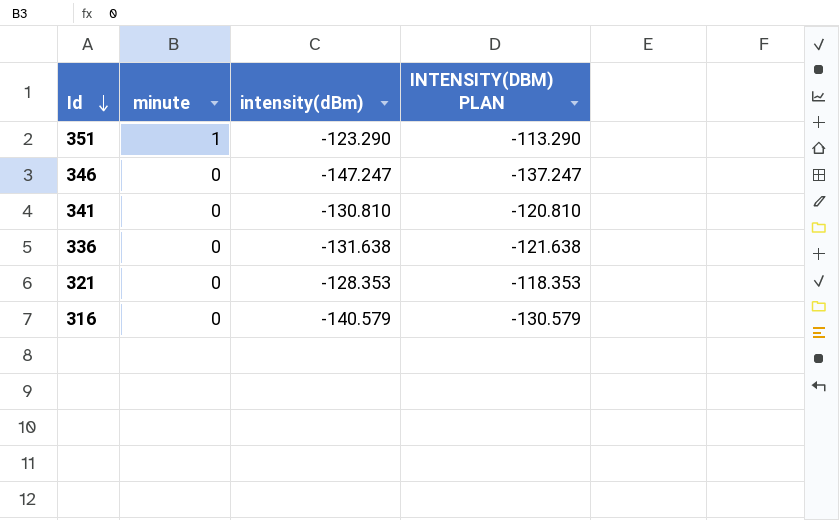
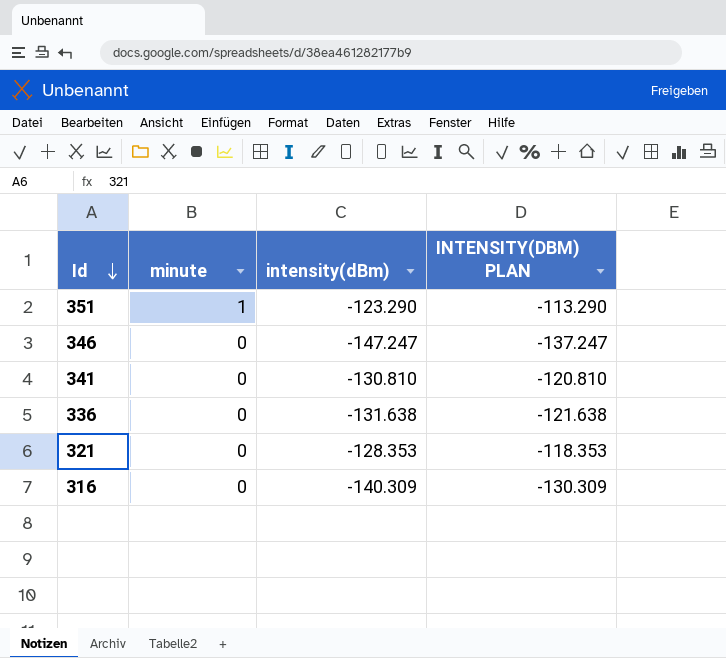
316 | intensity(dBm): -140.579 -> -140.309
316 | INTENSITY(DBM) PLAN: -130.579 -> -130.309

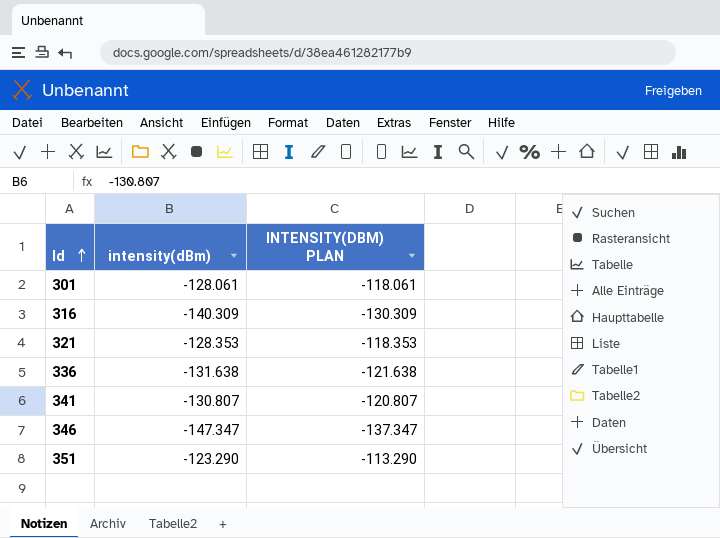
row order: Id descending -> Id ascending
column minute | position: 2 -> none
row 301: none -> -128.061 | -118.061
341 | intensity(dBm): -130.810 -> -130.807
341 | INTENSITY(DBM) PLAN: -120.810 -> -120.807
346 | intensity(dBm): -147.247 -> -147.347
346 | INTENSITY(DBM) PLAN: -137.247 -> -137.347

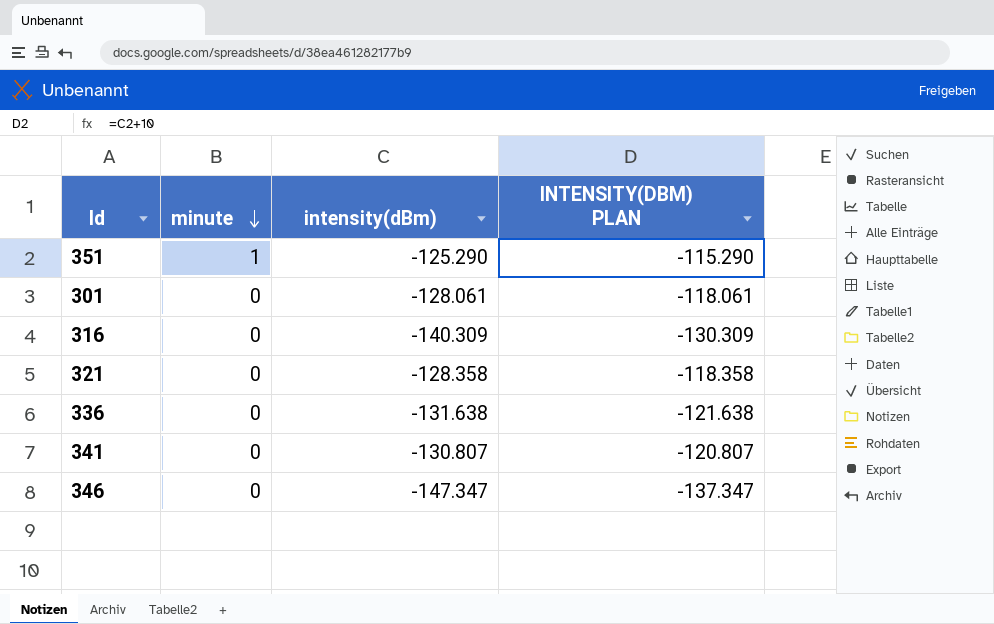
row order: Id ascending -> minute descending
column minute | position: none -> 2
351 | intensity(dBm): -123.290 -> -125.290
351 | INTENSITY(DBM) PLAN: -113.290 -> -115.290
321 | intensity(dBm): -128.353 -> -128.358
321 | INTENSITY(DBM) PLAN: -118.353 -> -118.358

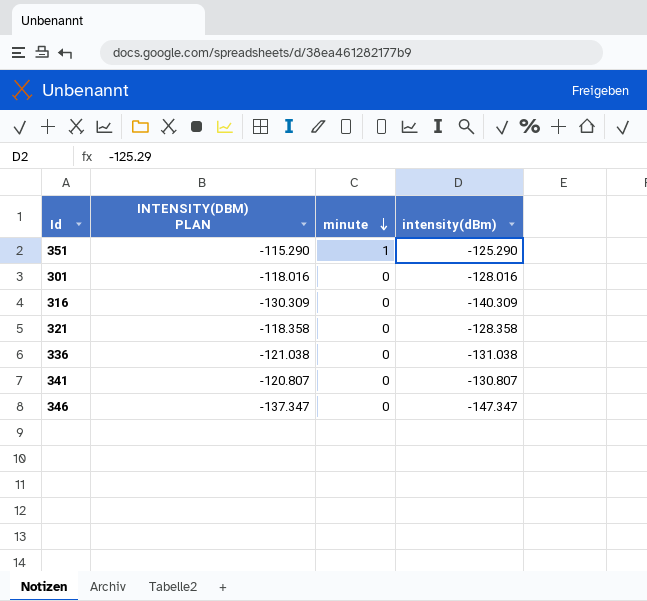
column INTENSITY(DBM) PLAN | position: 4 -> 2
301 | INTENSITY(DBM) PLAN: -118.061 -> -118.016
301 | intensity(dBm): -128.061 -> -128.016
336 | INTENSITY(DBM) PLAN: -121.638 -> -121.038
336 | intensity(dBm): -131.638 -> -131.038

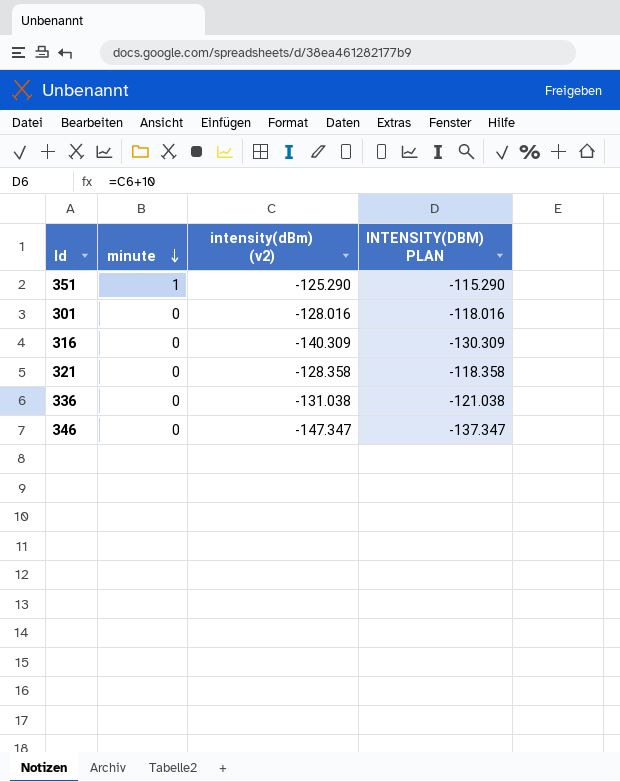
column name: intensity(dBm) -> intensity(dBm) (v2)
column INTENSITY(DBM) PLAN | position: 2 -> 4
row 341: -120.807 | 0 | -130.807 -> none

